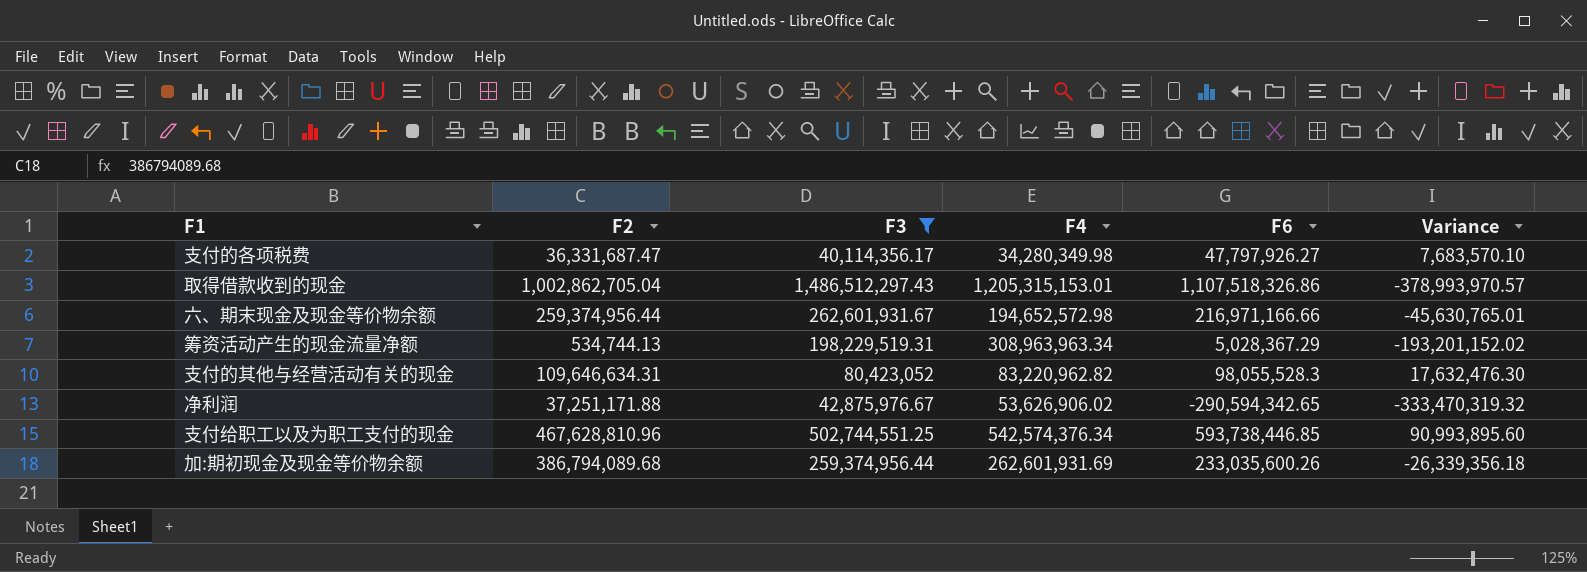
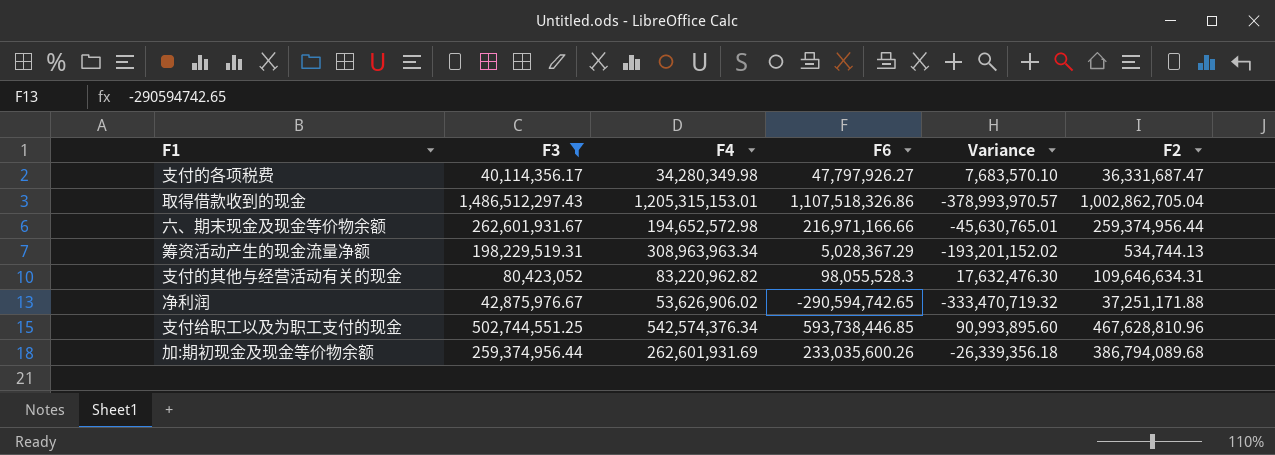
column F2 | position: 2 -> 6
净利润 | F6: -290,594,342.65 -> -290,594,742.65
净利润 | Variance: -333,470,319.32 -> -333,470,719.32

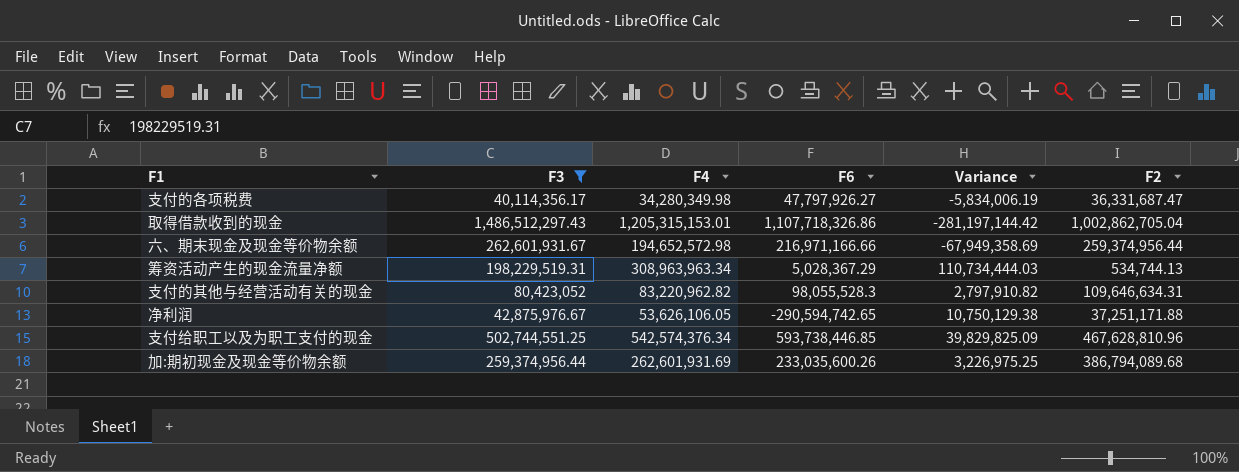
column Variance | formula: [F6] - [F3] -> [F4] - [F3]
取得借款收到的现金 | F6: 1,107,518,326.86 -> 1,107,718,326.86
净利润 | F4: 53,626,906.02 -> 53,626,106.05

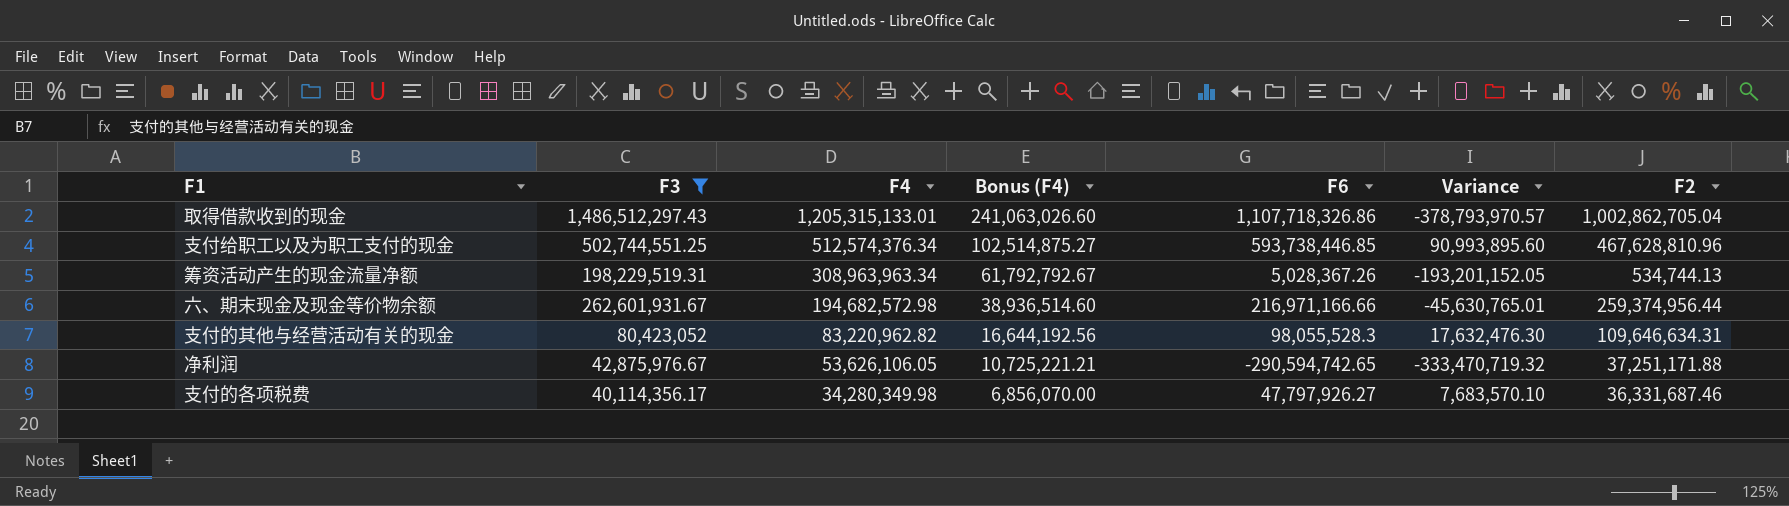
row order: none -> F4 descending
column Bonus (F4) | formula: none -> [F4] * 0.2
column Variance | formula: [F4] - [F3] -> [F6] - [F3]
row 加:期初现金及现金等价物余额: 259,374,956.44 | 262,601,931.69 | 233,035,600.26 | 3,226,975.25 | 386,794,089.68 -> none
取得借款收到的现金 | F4: 1,205,315,153.01 -> 1,205,315,133.01
支付给职工以及为职工支付的现金 | F4: 542,574,376.34 -> 512,574,376.34
筹资活动产生的现金流量净额 | F6: 5,028,367.29 -> 5,028,367.26
六、期末现金及现金等价物余额 | F4: 194,652,572.98 -> 194,682,572.98
支付的各项税费 | F2: 36,331,687.47 -> 36,331,687.46

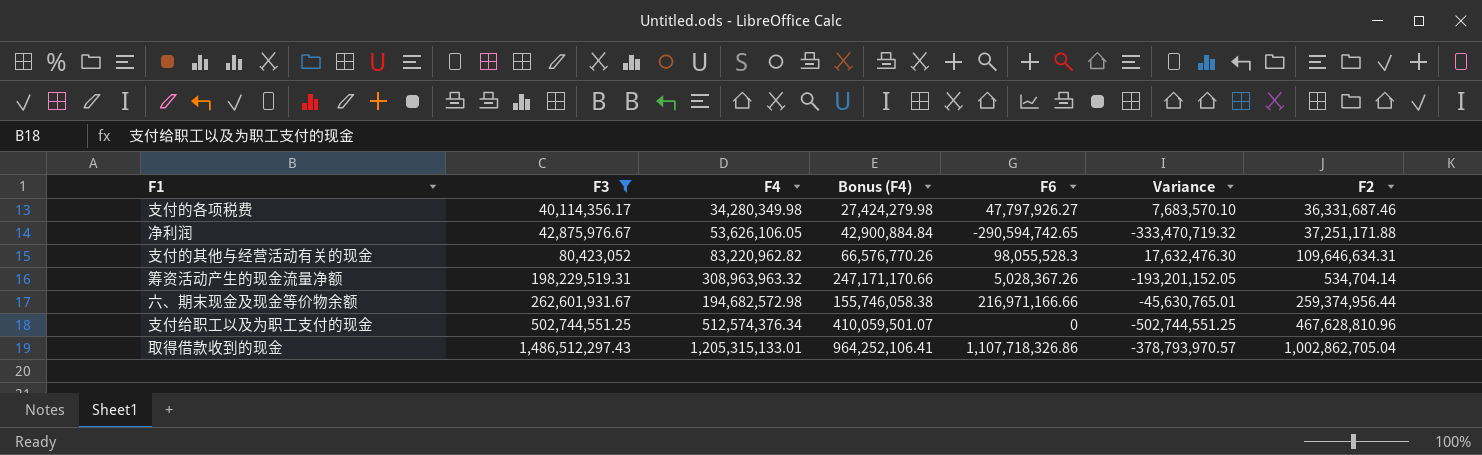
row order: F4 descending -> F3 ascending
column Bonus (F4) | formula: [F4] * 0.2 -> [F4] * 0.8
筹资活动产生的现金流量净额 | F4: 308,963,963.34 -> 308,963,963.32
筹资活动产生的现金流量净额 | F2: 534,744.13 -> 534,704.14
支付给职工以及为职工支付的现金 | F6: 593,738,446.85 -> 0
支付给职工以及为职工支付的现金 | Variance: 90,993,895.60 -> -502,744,551.25

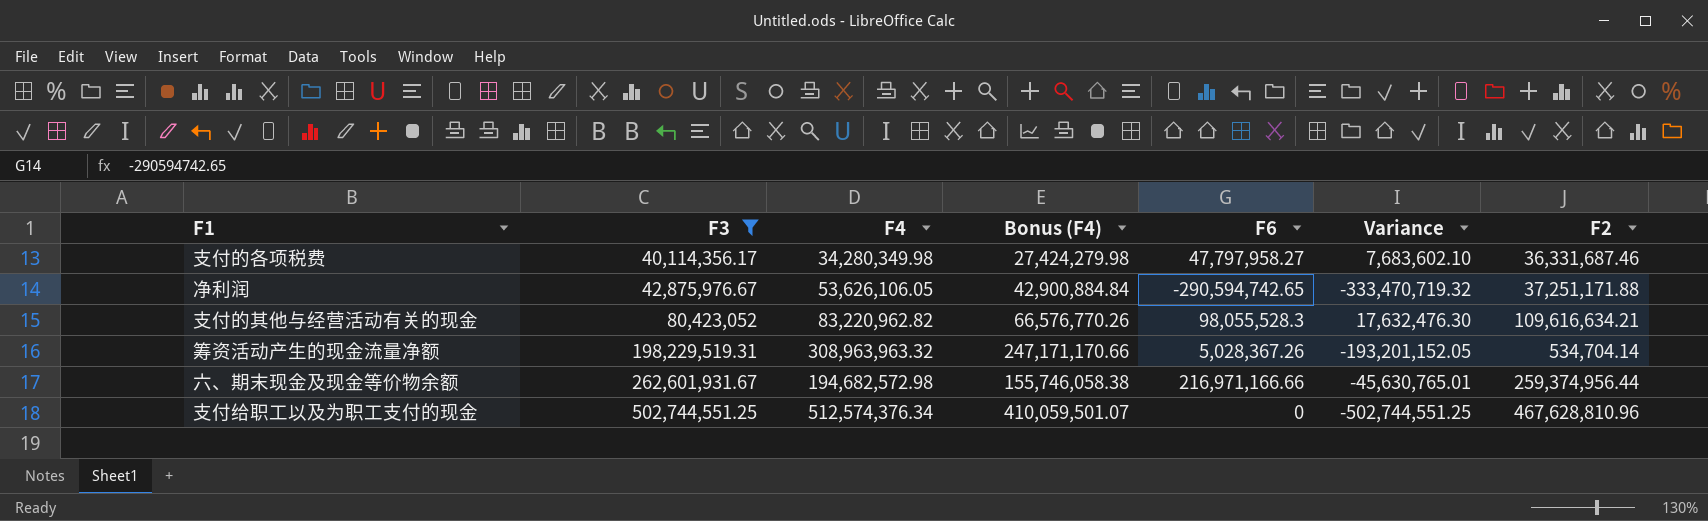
row 取得借款收到的现金: 1,486,512,297.43 | 1,205,315,133.01 | 964,252,106.41 | 1,107,718,326.86 | -378,793,970.57 | 1,002,862,705.04 -> none
支付的各项税费 | F6: 47,797,926.27 -> 47,797,958.27
支付的各项税费 | Variance: 7,683,570.10 -> 7,683,602.10
支付的其他与经营活动有关的现金 | F2: 109,646,634.31 -> 109,616,634.21

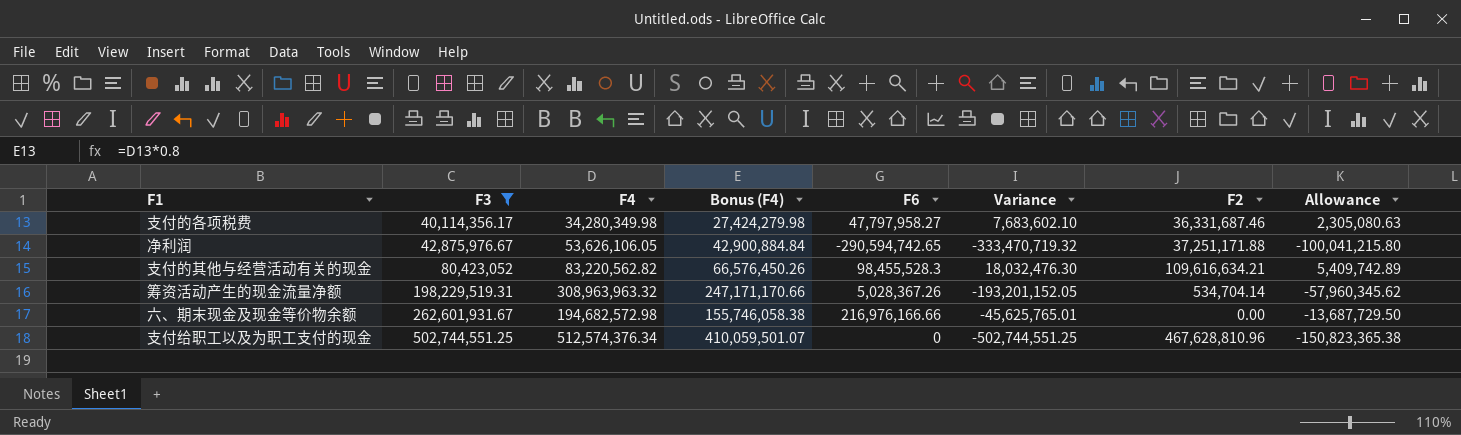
column Allowance | formula: none -> [Variance] * 0.3
支付的其他与经营活动有关的现金 | F4: 83,220,962.82 -> 83,220,562.82
支付的其他与经营活动有关的现金 | Bonus (F4): 66,576,770.26 -> 66,576,450.26
支付的其他与经营活动有关的现金 | F6: 98,055,528.3 -> 98,455,528.3
支付的其他与经营活动有关的现金 | Variance: 17,632,476.30 -> 18,032,476.30
六、期末现金及现金等价物余额 | F6: 216,971,166.66 -> 216,976,166.66
六、期末现金及现金等价物余额 | Variance: -45,630,765.01 -> -45,625,765.01
六、期末现金及现金等价物余额 | F2: 259,374,956.44 -> 0.00

